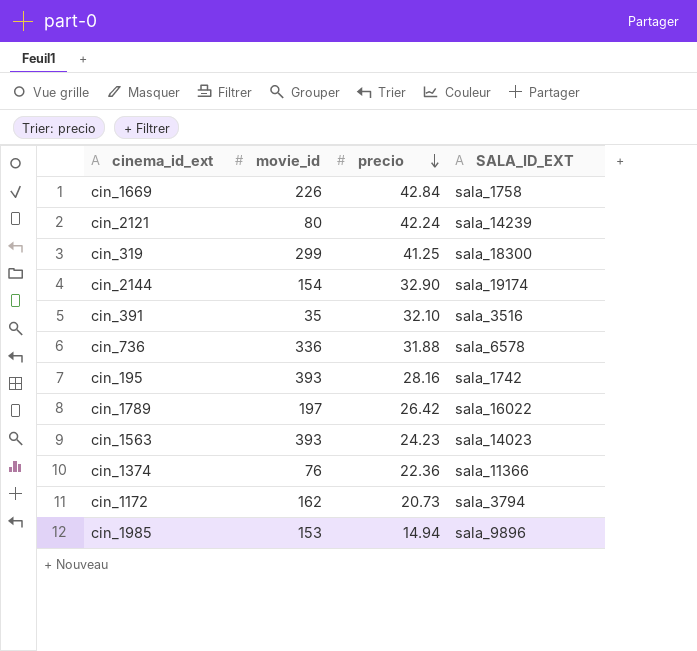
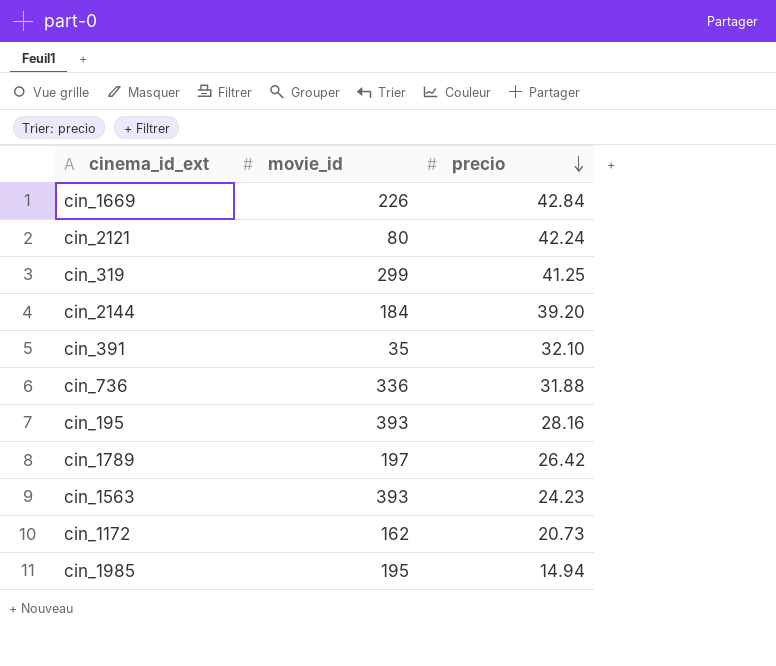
column SALA_ID_EXT | position: 4 -> none
row cin_1374: 76 | 22.36 | sala_11366 -> none
cin_2144 | movie_id: 154 -> 184
cin_2144 | precio: 32.90 -> 39.20
cin_1985 | movie_id: 153 -> 195

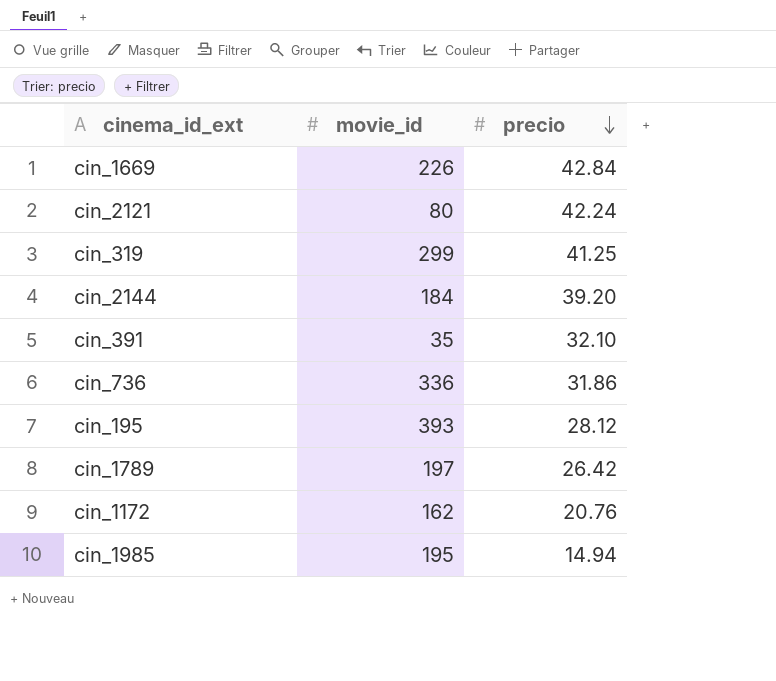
row cin_1563: 393 | 24.23 -> none
cin_736 | precio: 31.88 -> 31.86
cin_195 | precio: 28.16 -> 28.12
cin_1172 | precio: 20.73 -> 20.76

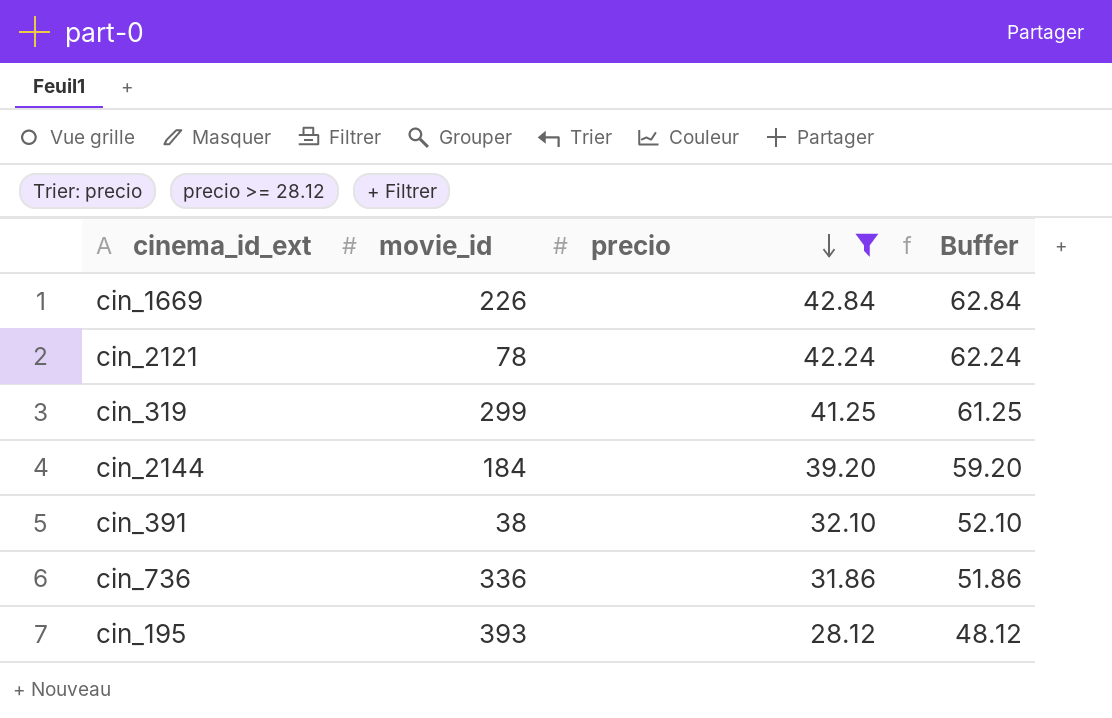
filter: none -> precio >= 28.12
column Buffer | formula: none -> [precio] + 20
cin_2121 | movie_id: 80 -> 78
cin_391 | movie_id: 35 -> 38

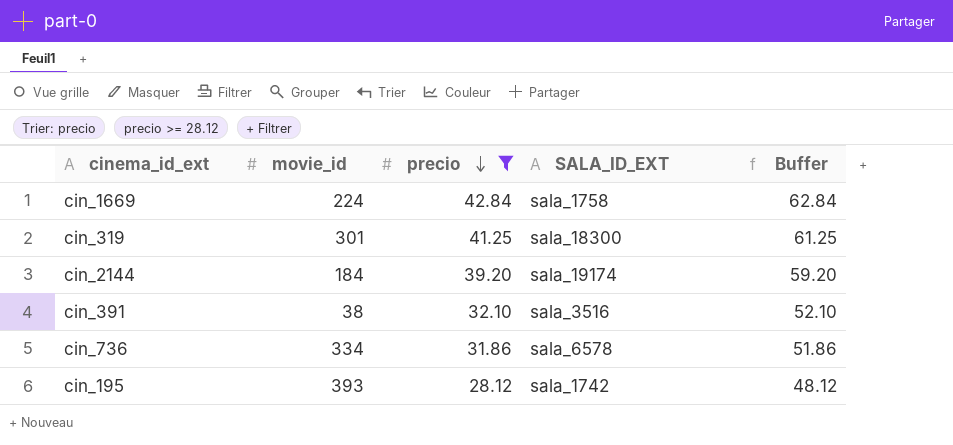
column SALA_ID_EXT | position: none -> 4
row cin_2121: 78 | 42.24 | 62.24 -> none
cin_1669 | movie_id: 226 -> 224
cin_319 | movie_id: 299 -> 301
cin_736 | movie_id: 336 -> 334

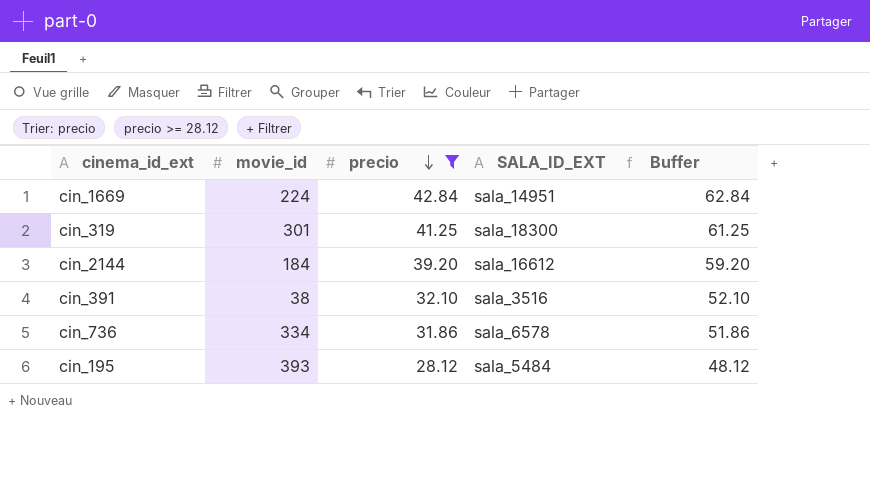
cin_1669 | SALA_ID_EXT: sala_1758 -> sala_14951
cin_2144 | SALA_ID_EXT: sala_19174 -> sala_16612
cin_195 | SALA_ID_EXT: sala_1742 -> sala_5484

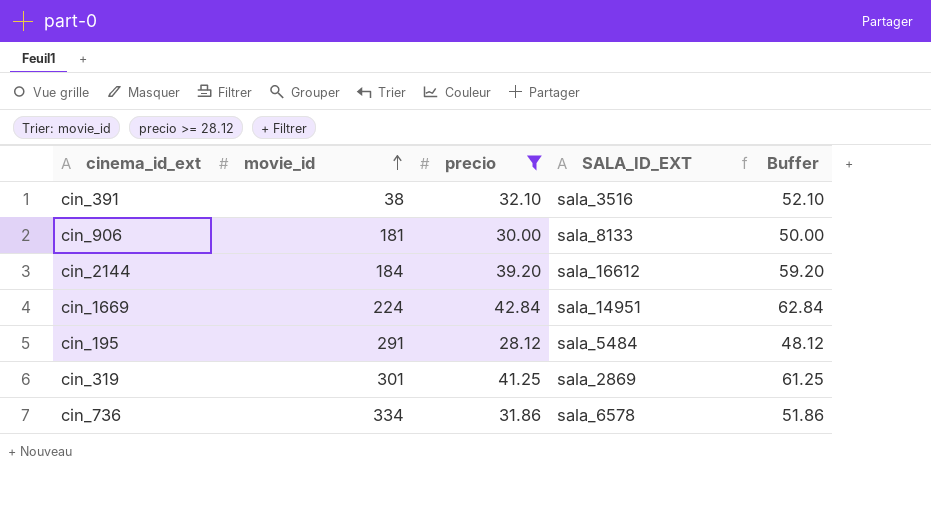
row order: precio descending -> movie_id ascending
row cin_906: none -> 181 | 30.00 | sala_8133 | 50.00
cin_195 | movie_id: 393 -> 291
cin_319 | SALA_ID_EXT: sala_18300 -> sala_2869

